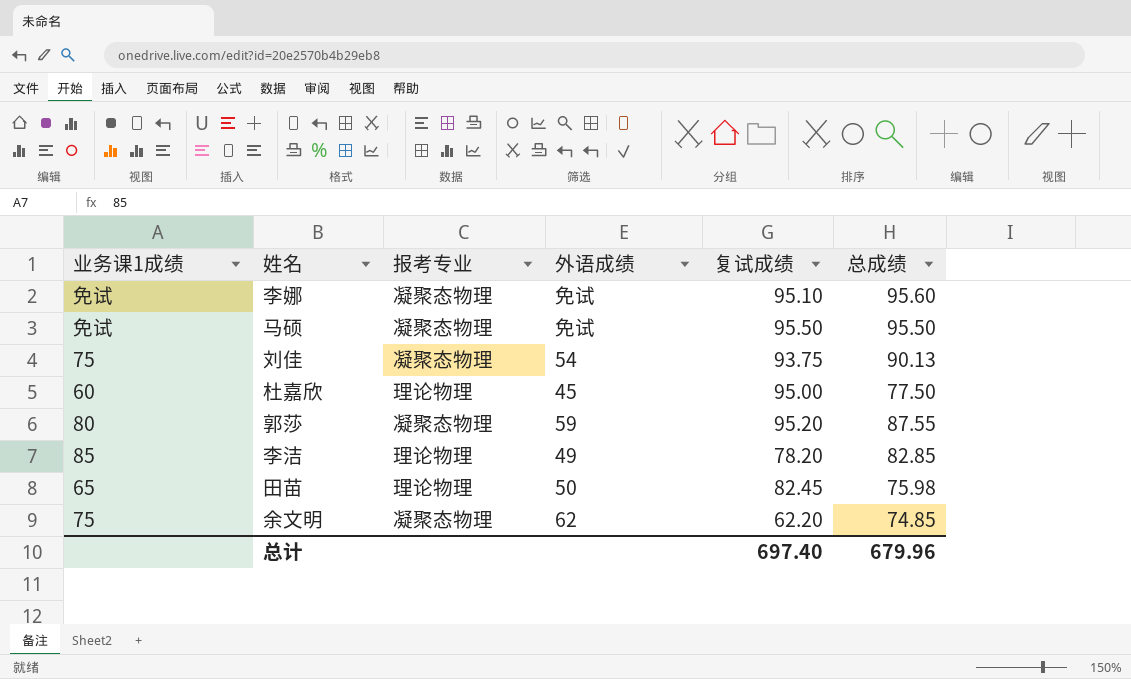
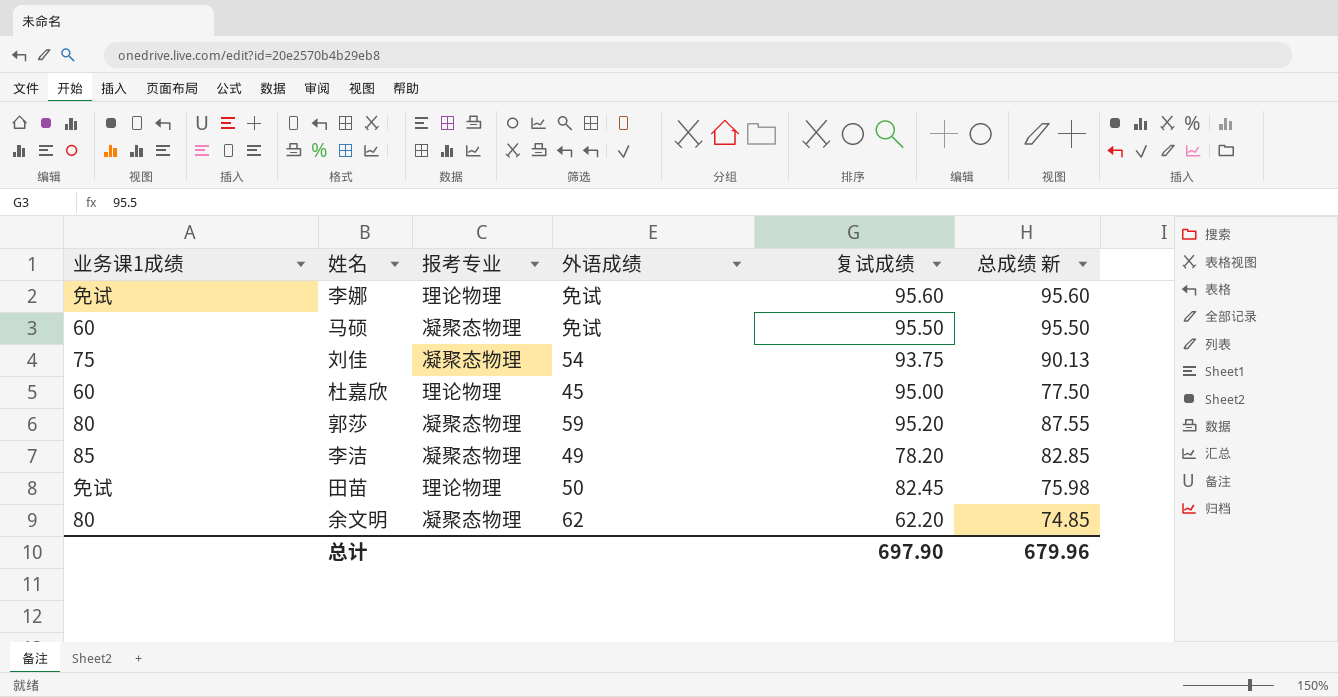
column name: 总成绩 -> 总成绩 新
李娜 | 报考专业: 凝聚态物理 -> 理论物理
李娜 | 复试成绩: 95.10 -> 95.60
马硕 | 业务课1成绩: 免试 -> 60
李洁 | 报考专业: 理论物理 -> 凝聚态物理
田苗 | 业务课1成绩: 65 -> 免试
余文明 | 业务课1成绩: 75 -> 80
总计 | 复试成绩: 697.40 -> 697.90

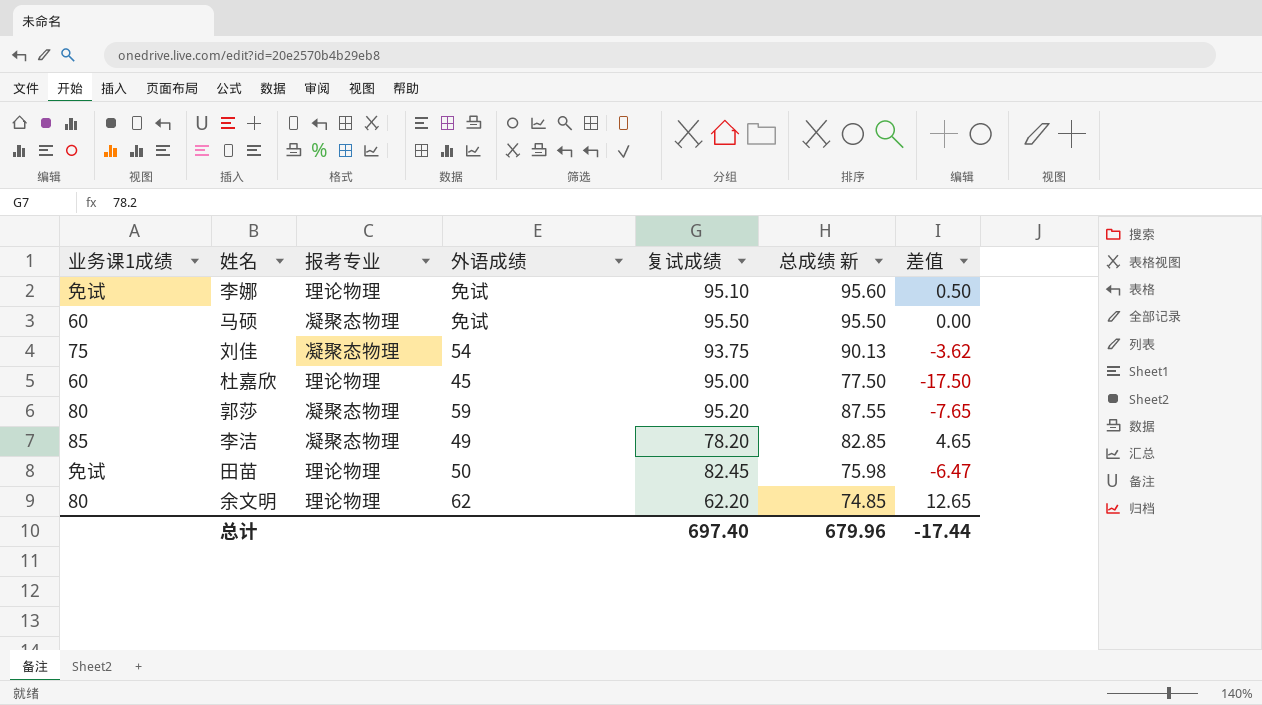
column 差值 | formula: none -> [总成绩 新] - [复试成绩]
李娜 | 复试成绩: 95.60 -> 95.10
余文明 | 报考专业: 凝聚态物理 -> 理论物理
总计 | 复试成绩: 697.90 -> 697.40

